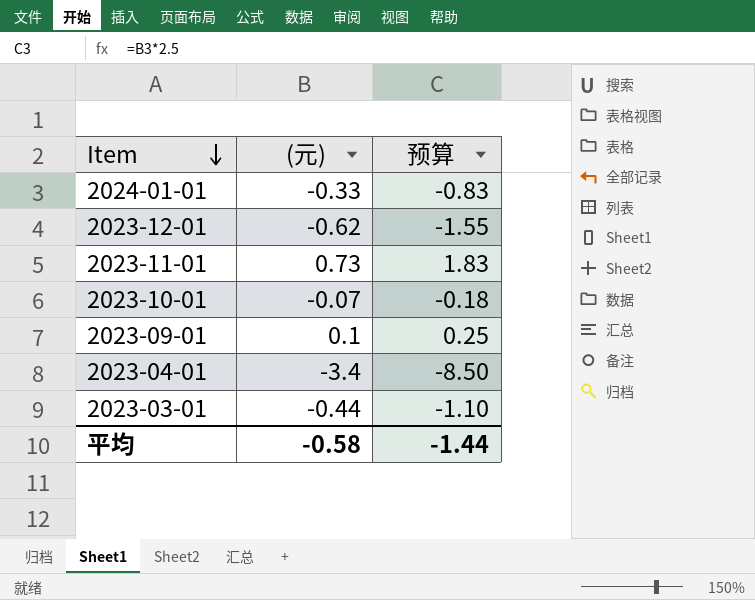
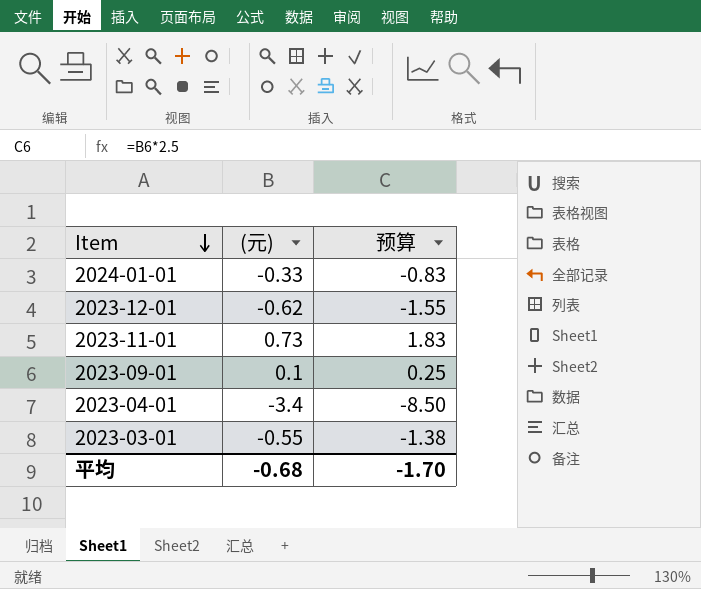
row 2023-10-01: -0.07 | -0.18 -> none
2023-03-01 | (元): -0.44 -> -0.55
2023-03-01 | 预算: -1.10 -> -1.38
平均 | (元): -0.58 -> -0.68
平均 | 预算: -1.44 -> -1.70

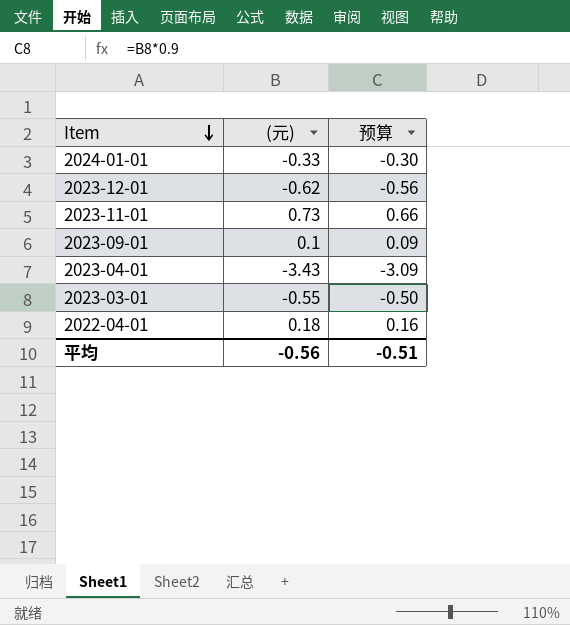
column 预算 | formula: [(元)] * 2.5 -> [(元)] * 0.9
2023-04-01 | (元): -3.4 -> -3.43
row 2022-04-01: none -> 0.18 | 0.16
平均 | (元): -0.68 -> -0.56
平均 | 预算: -1.70 -> -0.51

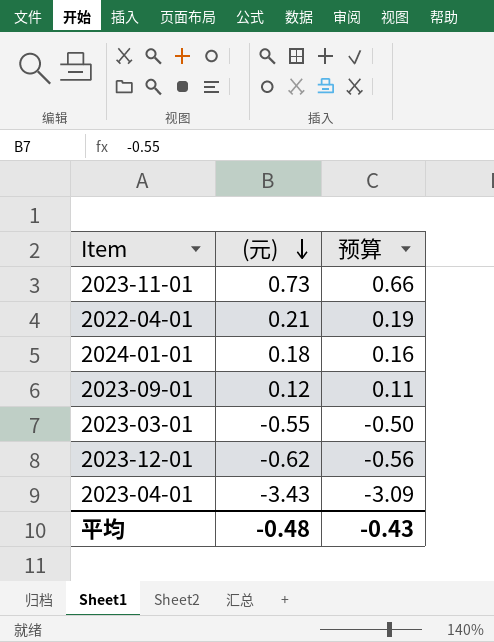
row order: Item descending -> (元) descending
2022-04-01 | (元): 0.18 -> 0.21
2022-04-01 | 预算: 0.16 -> 0.19
2024-01-01 | (元): -0.33 -> 0.18
2024-01-01 | 预算: -0.30 -> 0.16
2023-09-01 | (元): 0.1 -> 0.12
2023-09-01 | 预算: 0.09 -> 0.11
平均 | (元): -0.56 -> -0.48
平均 | 预算: -0.51 -> -0.43

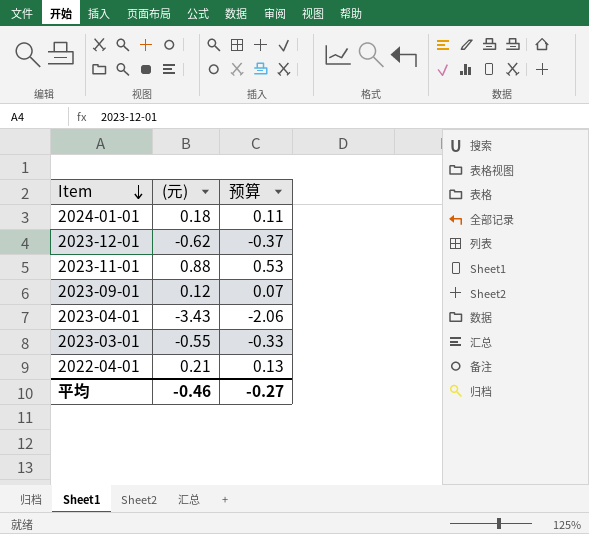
row order: (元) descending -> Item descending
column 预算 | formula: [(元)] * 0.9 -> [(元)] * 0.6
2023-11-01 | (元): 0.73 -> 0.88
平均 | (元): -0.48 -> -0.46
平均 | 预算: -0.43 -> -0.27

